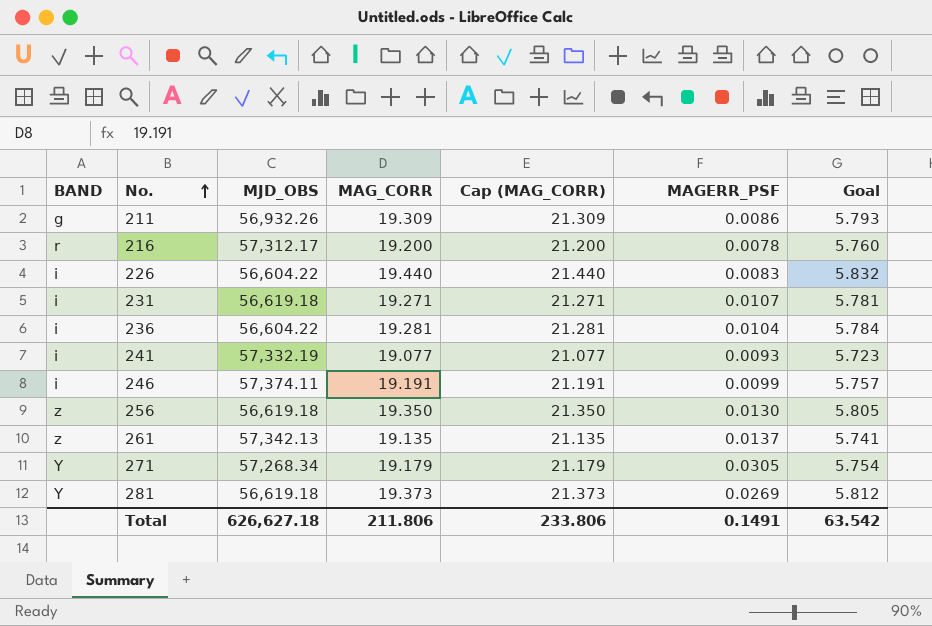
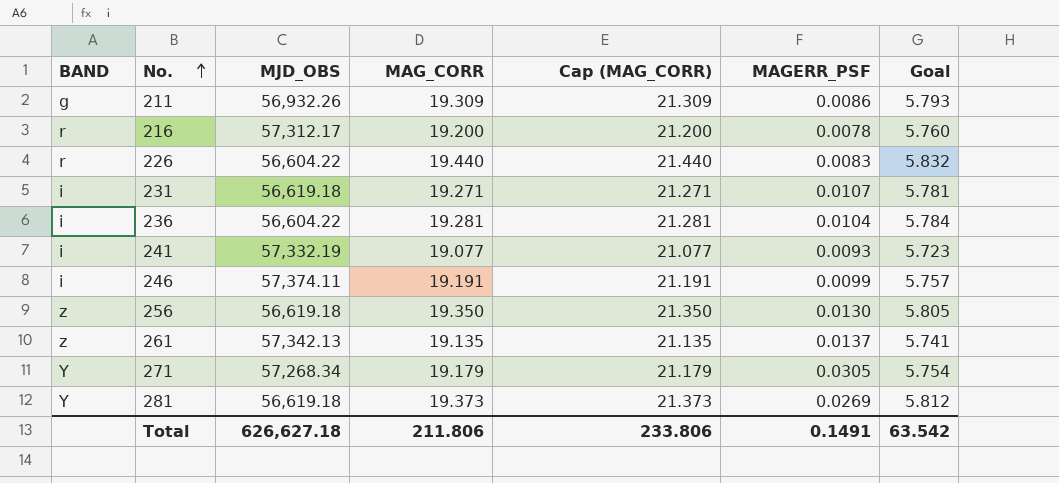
226 | BAND: i -> r

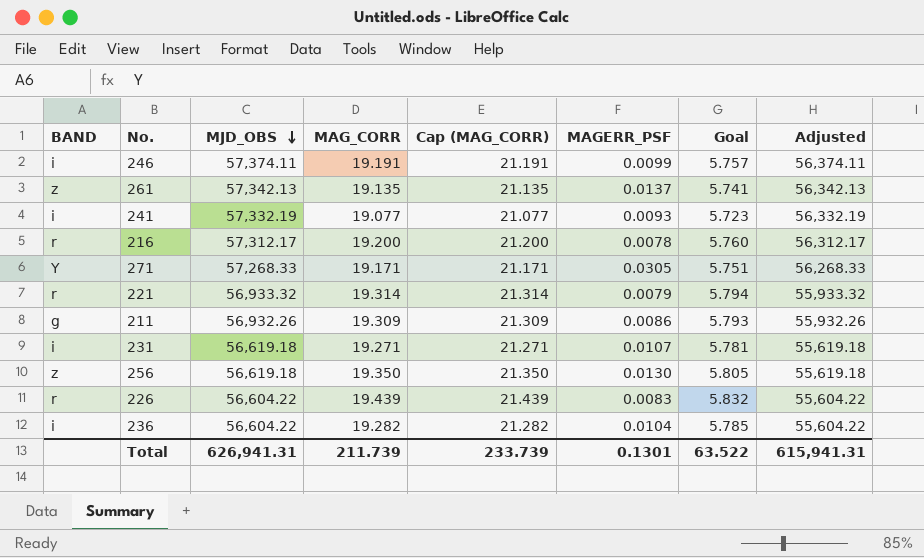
row order: No. ascending -> MJD_OBS descending
column Adjusted | formula: none -> [MJD_OBS] - 1000
row 281: Y | 56,619.18 | 19.373 | 21.373 | 0.0269 | 5.812 -> none
271 | MJD_OBS: 57,268.34 -> 57,268.33
271 | MAG_CORR: 19.179 -> 19.171
271 | Cap (MAG_CORR): 21.179 -> 21.171
271 | Goal: 5.754 -> 5.751
row 221: none -> r | 56,933.32 | 19.314 | 21.314 | 0.0079 | 5.794 | 55,933.32
226 | MAG_CORR: 19.440 -> 19.439
226 | Cap (MAG_CORR): 21.440 -> 21.439
236 | MAG_CORR: 19.281 -> 19.282
236 | Cap (MAG_CORR): 21.281 -> 21.282
236 | Goal: 5.784 -> 5.785
Total | MJD_OBS: 626,627.18 -> 626,941.31
Total | MAG_CORR: 211.806 -> 211.739
Total | Cap (MAG_CORR): 233.806 -> 233.739
Total | MAGERR_PSF: 0.1491 -> 0.1301
Total | Goal: 63.542 -> 63.522

